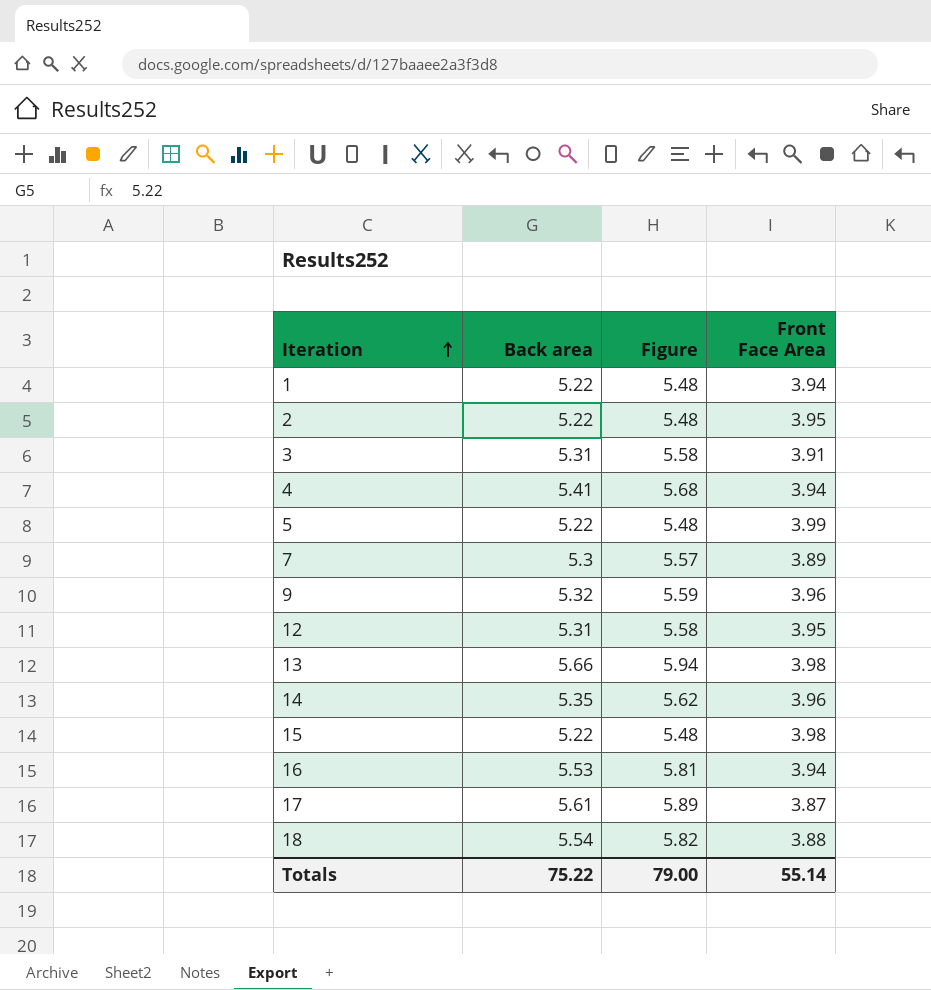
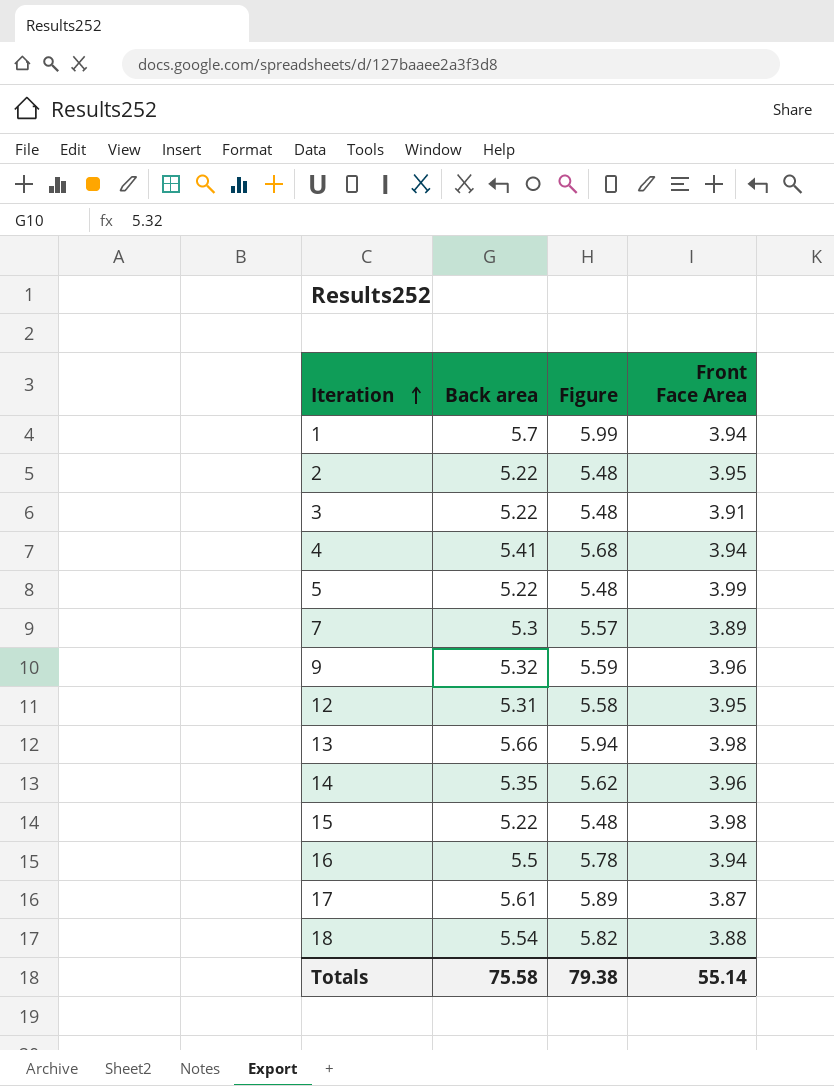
1 | Back area: 5.22 -> 5.7
1 | Figure: 5.48 -> 5.99
3 | Back area: 5.31 -> 5.22
3 | Figure: 5.58 -> 5.48
16 | Back area: 5.53 -> 5.5
16 | Figure: 5.81 -> 5.78
Totals | Back area: 75.22 -> 75.58
Totals | Figure: 79.00 -> 79.38

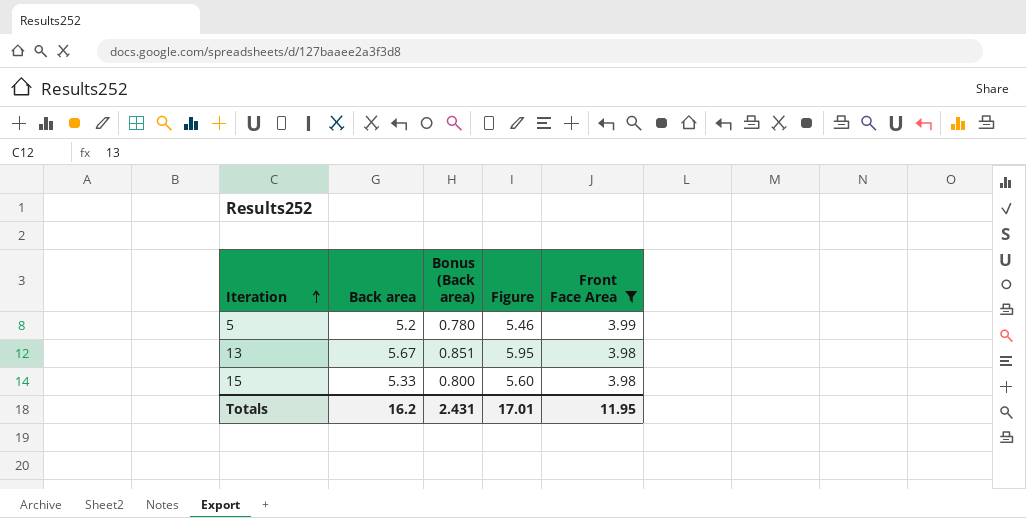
filter: none -> Front Face Area >= 3.98
column Bonus (Back area) | formula: none -> [Back area] * 0.15
5 | Back area: 5.22 -> 5.2
5 | Figure: 5.48 -> 5.46
13 | Back area: 5.66 -> 5.67
13 | Figure: 5.94 -> 5.95
15 | Back area: 5.22 -> 5.33
15 | Figure: 5.48 -> 5.60
Totals | Back area: 75.58 -> 16.2
Totals | Figure: 79.38 -> 17.01
Totals | Front Face Area: 55.14 -> 11.95

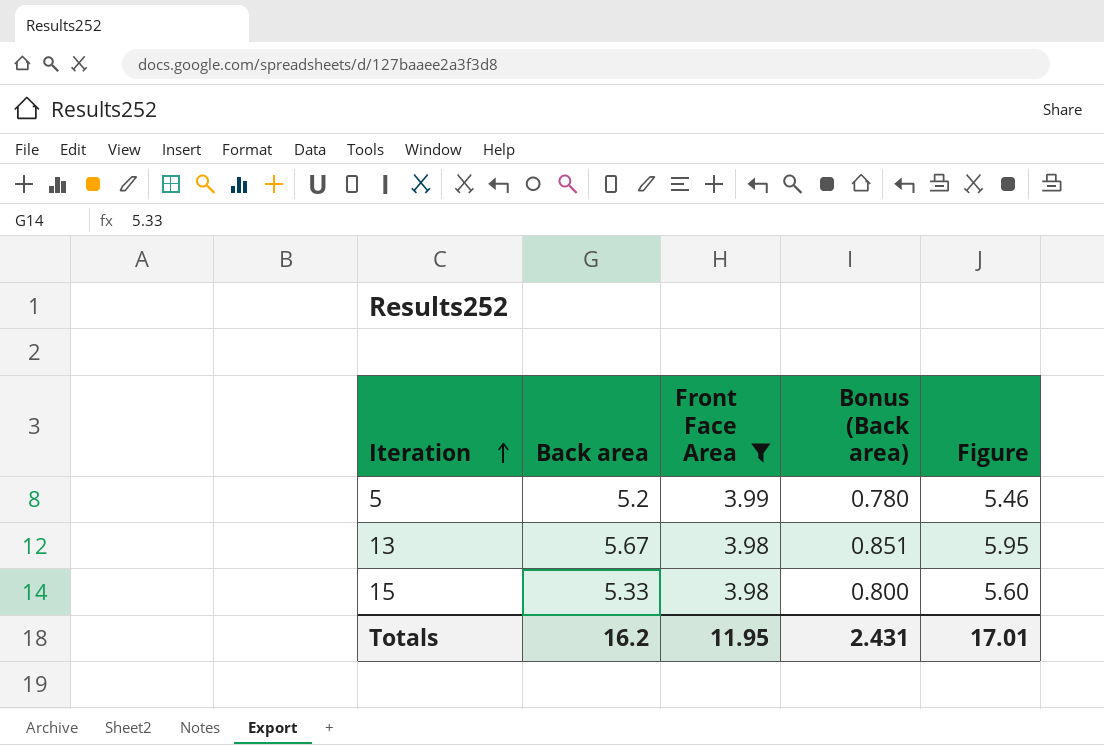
column Front Face Area | position: 5 -> 3

